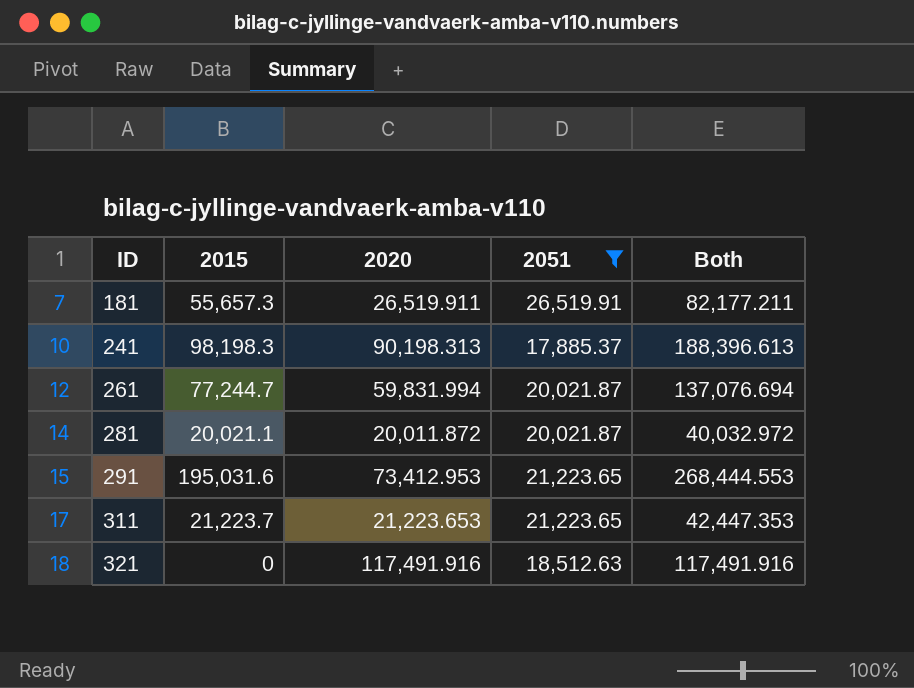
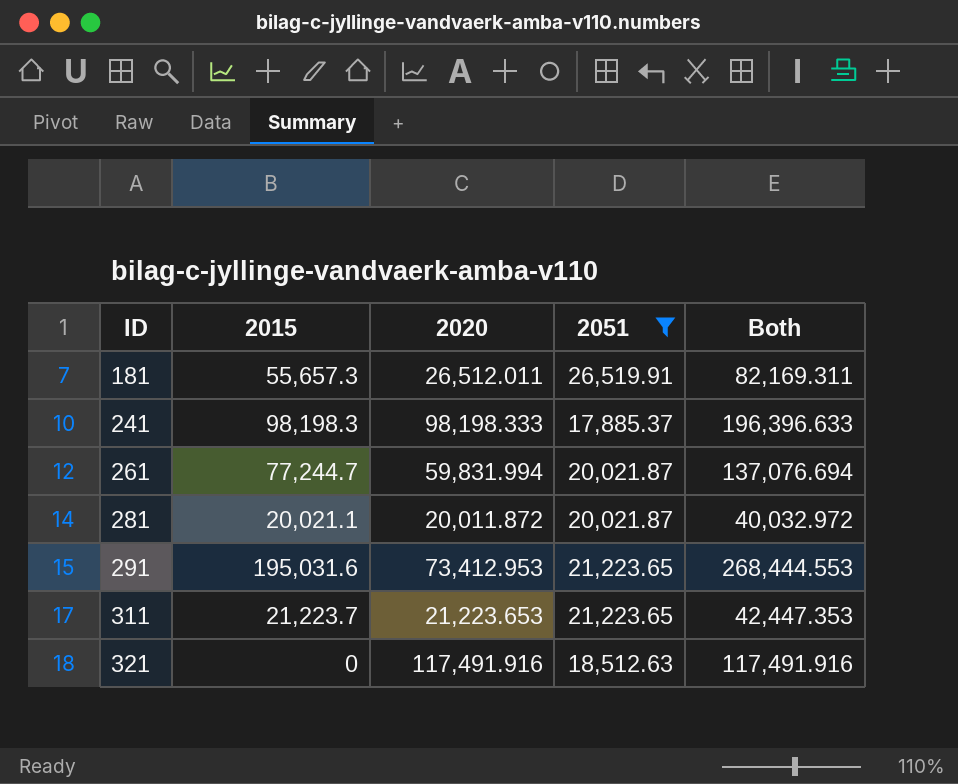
181 | 2020: 26,519.911 -> 26,512.011
181 | Both: 82,177.211 -> 82,169.311
241 | 2020: 90,198.313 -> 98,198.333
241 | Both: 188,396.613 -> 196,396.633

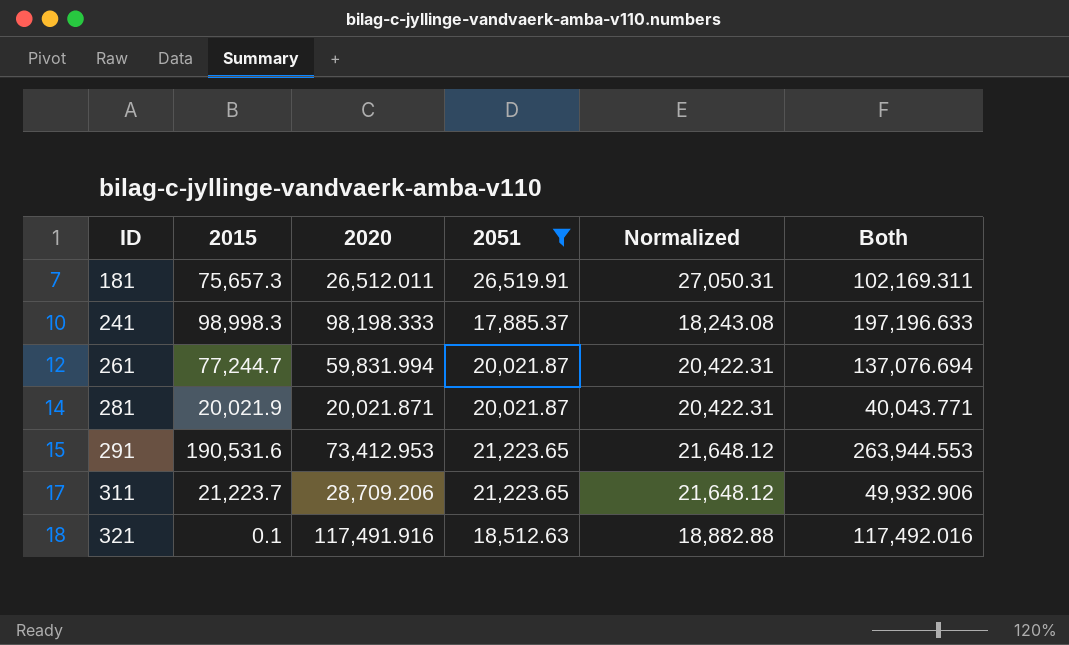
column Normalized | formula: none -> [2051] * 1.02
181 | 2015: 55,657.3 -> 75,657.3
181 | Both: 82,169.311 -> 102,169.311
241 | 2015: 98,198.3 -> 98,998.3
241 | Both: 196,396.633 -> 197,196.633
281 | 2015: 20,021.1 -> 20,021.9
281 | 2020: 20,011.872 -> 20,021.871
281 | Both: 40,032.972 -> 40,043.771
291 | 2015: 195,031.6 -> 190,531.6
291 | Both: 268,444.553 -> 263,944.553
311 | 2020: 21,223.653 -> 28,709.206
311 | Both: 42,447.353 -> 49,932.906
321 | 2015: 0 -> 0.1
321 | Both: 117,491.916 -> 117,492.016

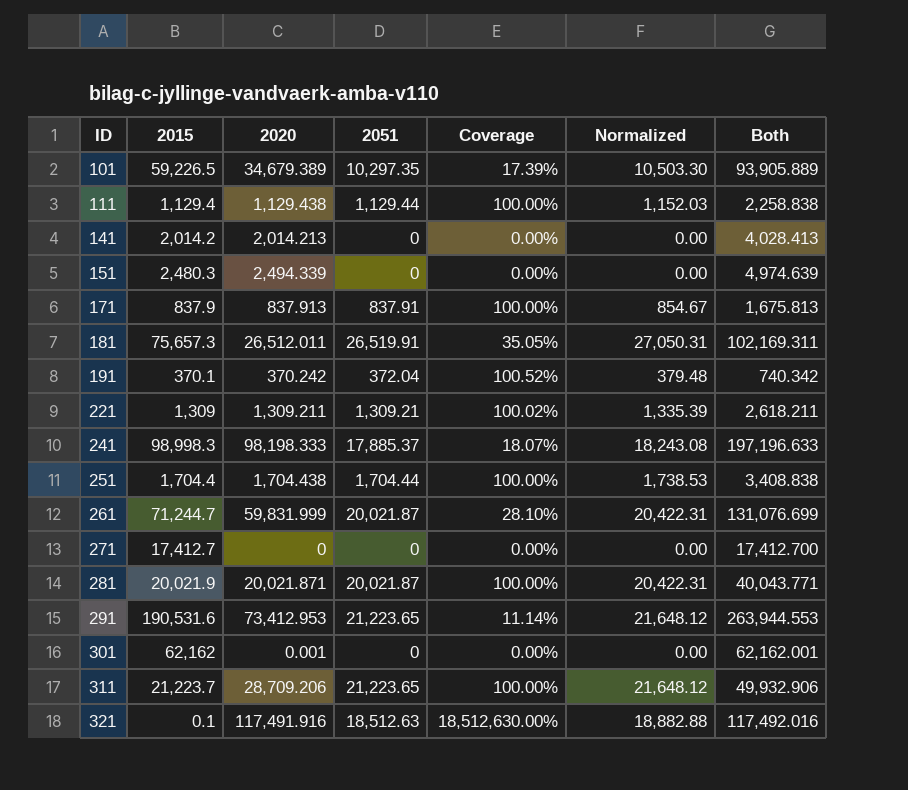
filter: 2051 >= 17,885.37 -> none
column Coverage | formula: none -> [2051] / [2015]
261 | 2015: 77,244.7 -> 71,244.7
261 | 2020: 59,831.994 -> 59,831.999
261 | Both: 137,076.694 -> 131,076.699

